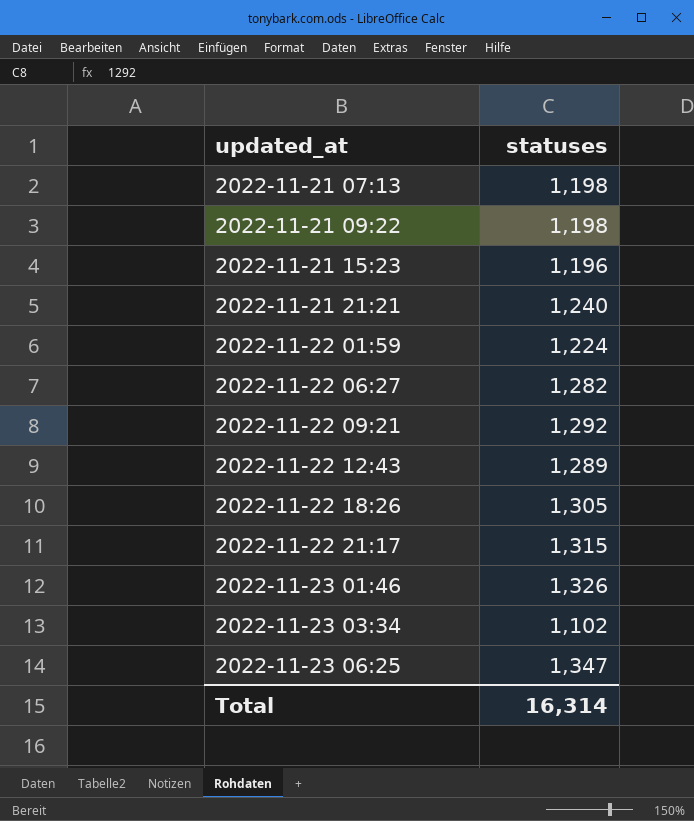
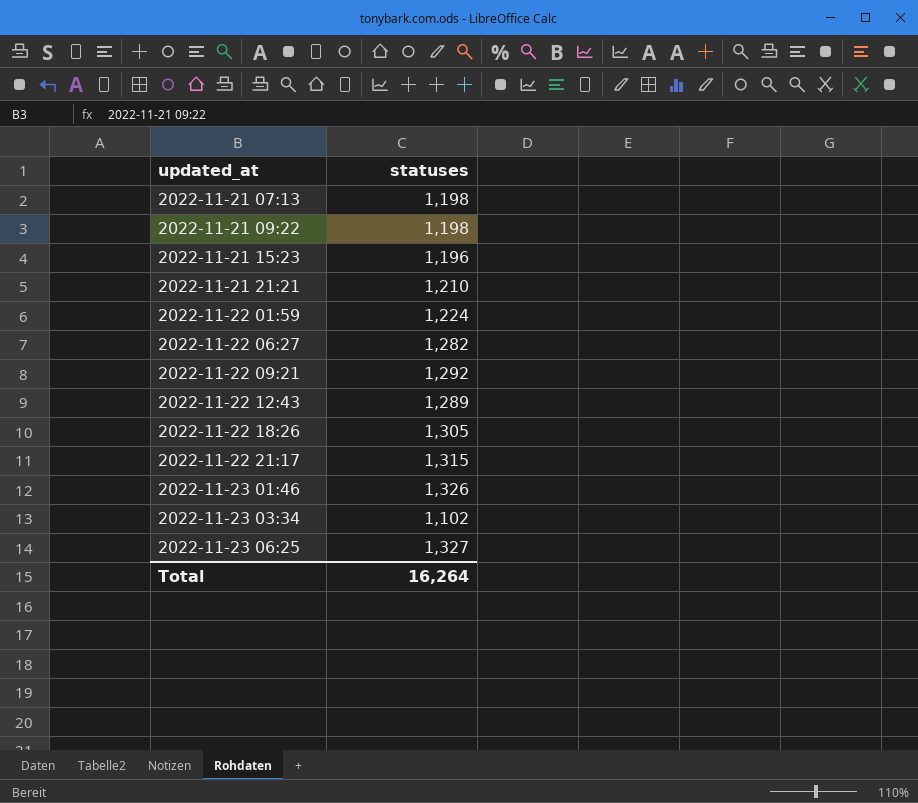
2022-11-21 21:21 | statuses: 1,240 -> 1,210
2022-11-23 06:25 | statuses: 1,347 -> 1,327
Total | statuses: 16,314 -> 16,264

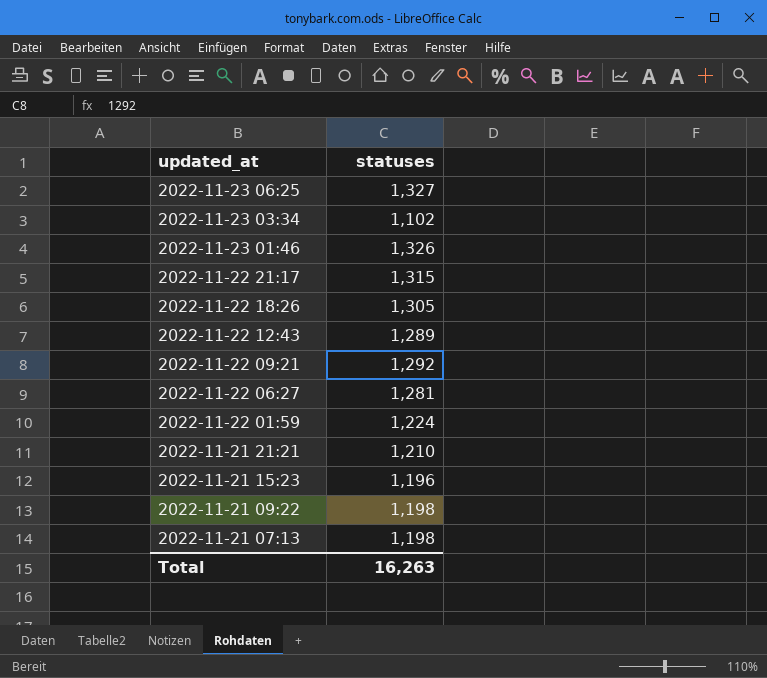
row order: updated_at ascending -> updated_at descending
2022-11-22 06:27 | statuses: 1,282 -> 1,281
Total | statuses: 16,264 -> 16,263

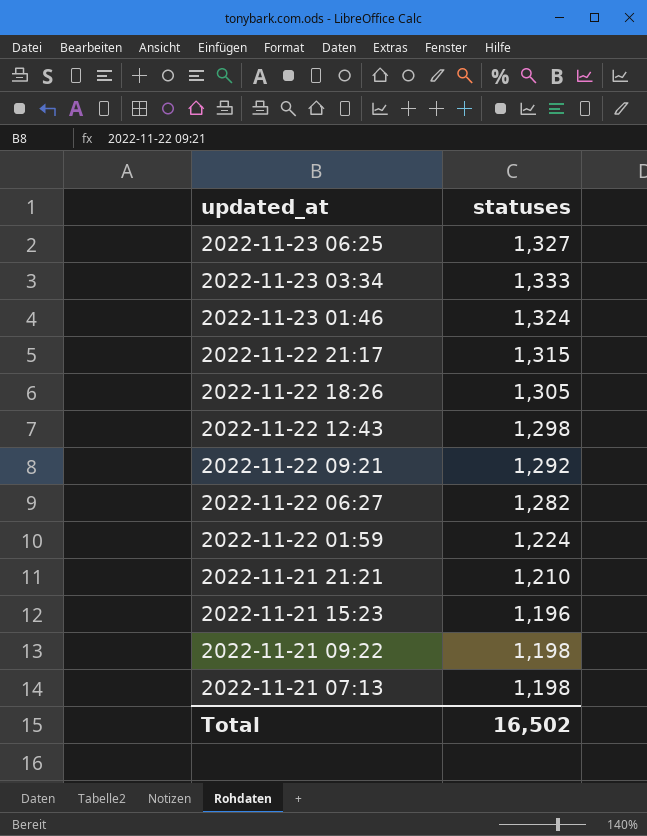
2022-11-23 03:34 | statuses: 1,102 -> 1,333
2022-11-23 01:46 | statuses: 1,326 -> 1,324
2022-11-22 12:43 | statuses: 1,289 -> 1,298
2022-11-22 06:27 | statuses: 1,281 -> 1,282
Total | statuses: 16,263 -> 16,502

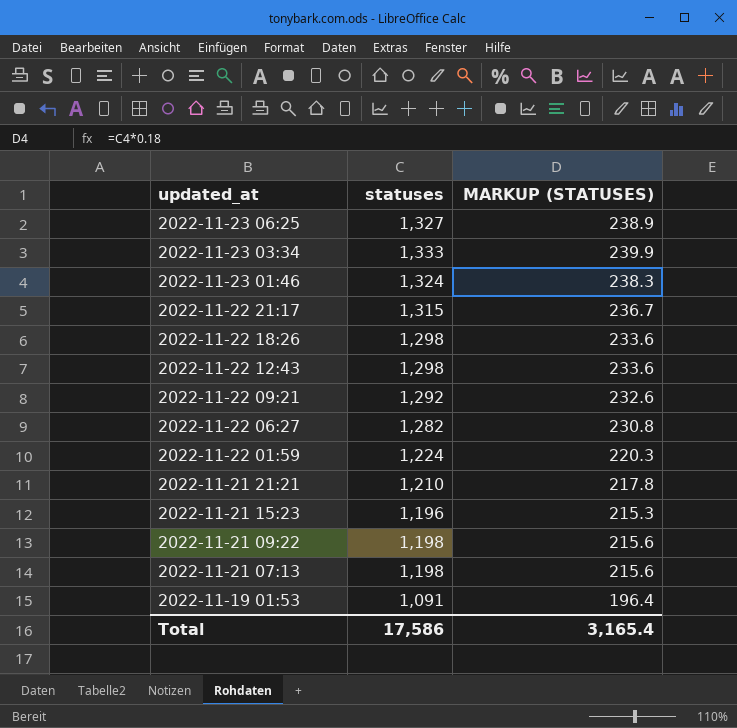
column MARKUP (STATUSES) | formula: none -> [statuses] * 0.18
2022-11-22 18:26 | statuses: 1,305 -> 1,298
row 2022-11-19 01:53: none -> 1,091 | 196.4
Total | statuses: 16,502 -> 17,586

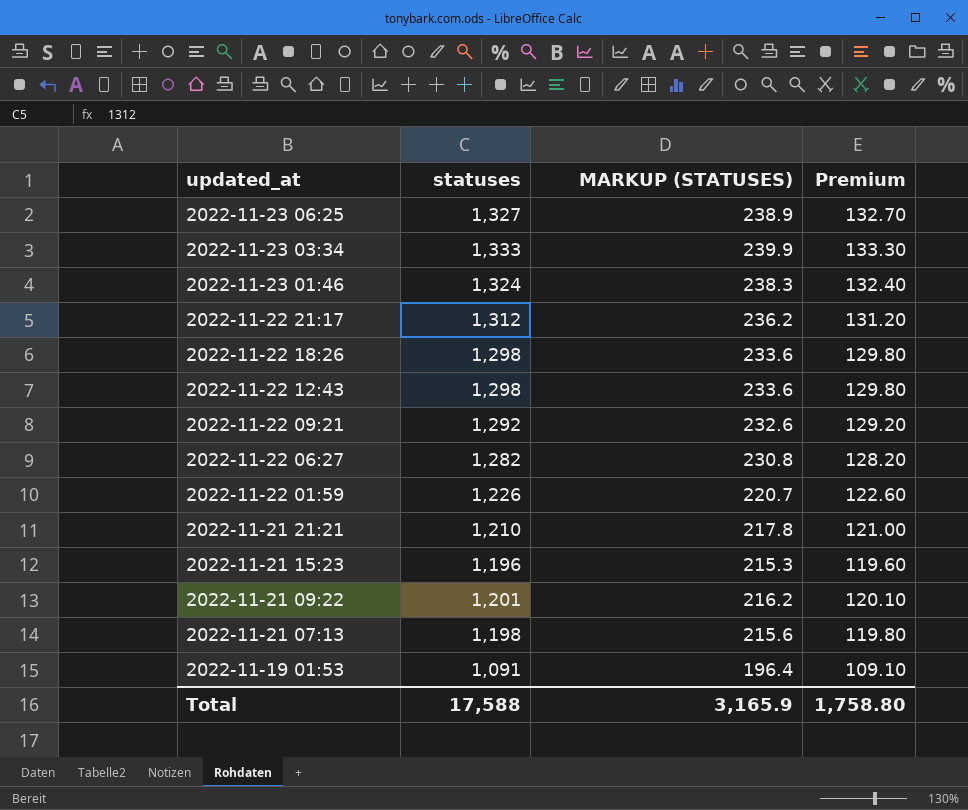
column Premium | formula: none -> [statuses] * 0.1
2022-11-22 21:17 | statuses: 1,315 -> 1,312
2022-11-22 21:17 | MARKUP (STATUSES): 236.7 -> 236.2
2022-11-22 01:59 | statuses: 1,224 -> 1,226
2022-11-22 01:59 | MARKUP (STATUSES): 220.3 -> 220.7
2022-11-21 09:22 | statuses: 1,198 -> 1,201
2022-11-21 09:22 | MARKUP (STATUSES): 215.6 -> 216.2
Total | statuses: 17,586 -> 17,588
Total | MARKUP (STATUSES): 3,165.4 -> 3,165.9

